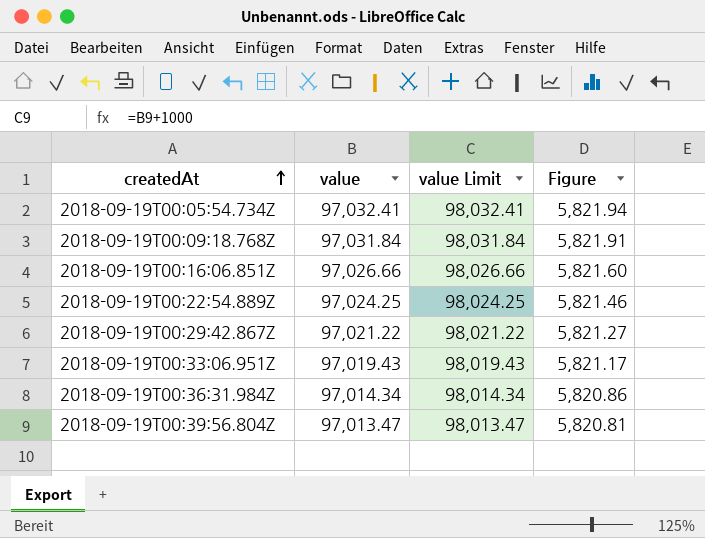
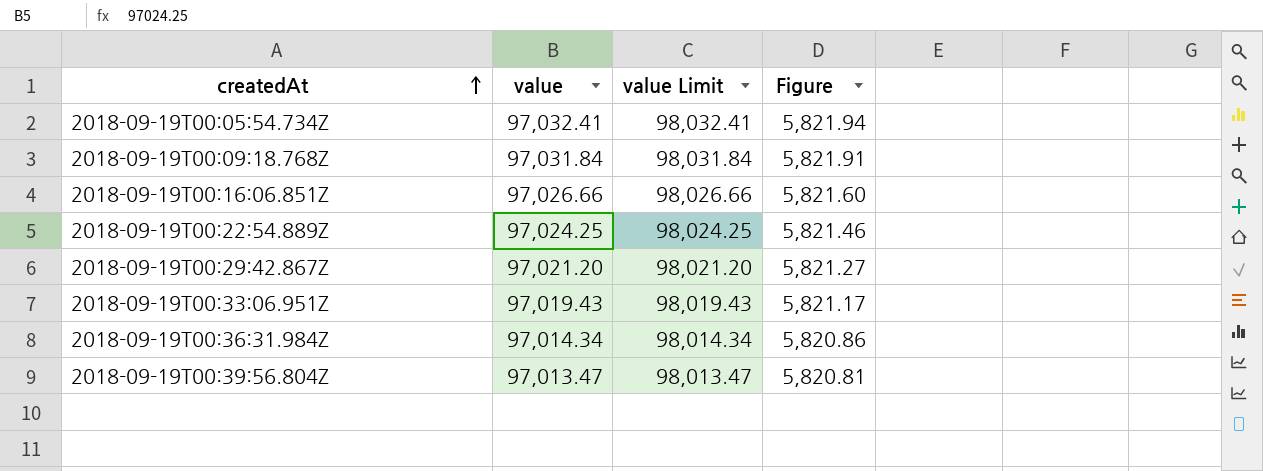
2018-09-19T00:29:42.867Z | value: 97,021.22 -> 97,021.20
2018-09-19T00:29:42.867Z | value Limit: 98,021.22 -> 98,021.20

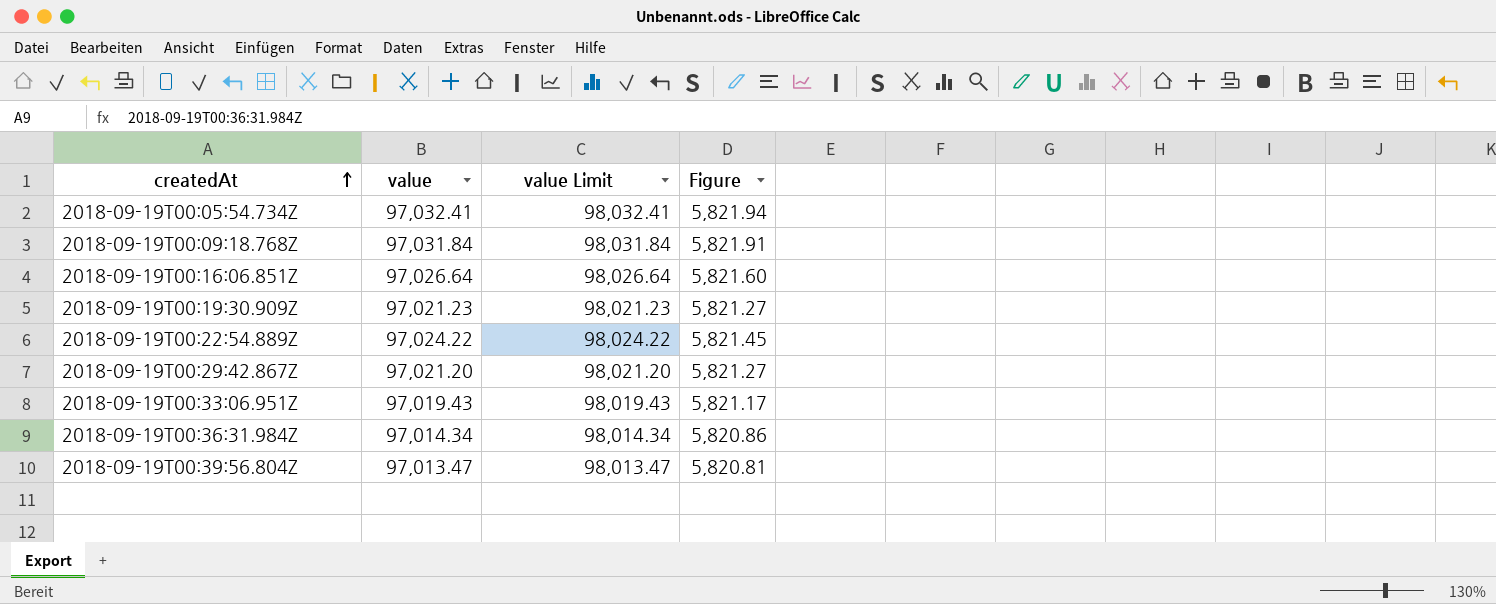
2018-09-19T00:16:06.851Z | value: 97,026.66 -> 97,026.64
2018-09-19T00:16:06.851Z | value Limit: 98,026.66 -> 98,026.64
row 2018-09-19T00:19:30.909Z: none -> 97,021.23 | 98,021.23 | 5,821.27
2018-09-19T00:22:54.889Z | value: 97,024.25 -> 97,024.22
2018-09-19T00:22:54.889Z | value Limit: 98,024.25 -> 98,024.22
2018-09-19T00:22:54.889Z | Figure: 5,821.46 -> 5,821.45

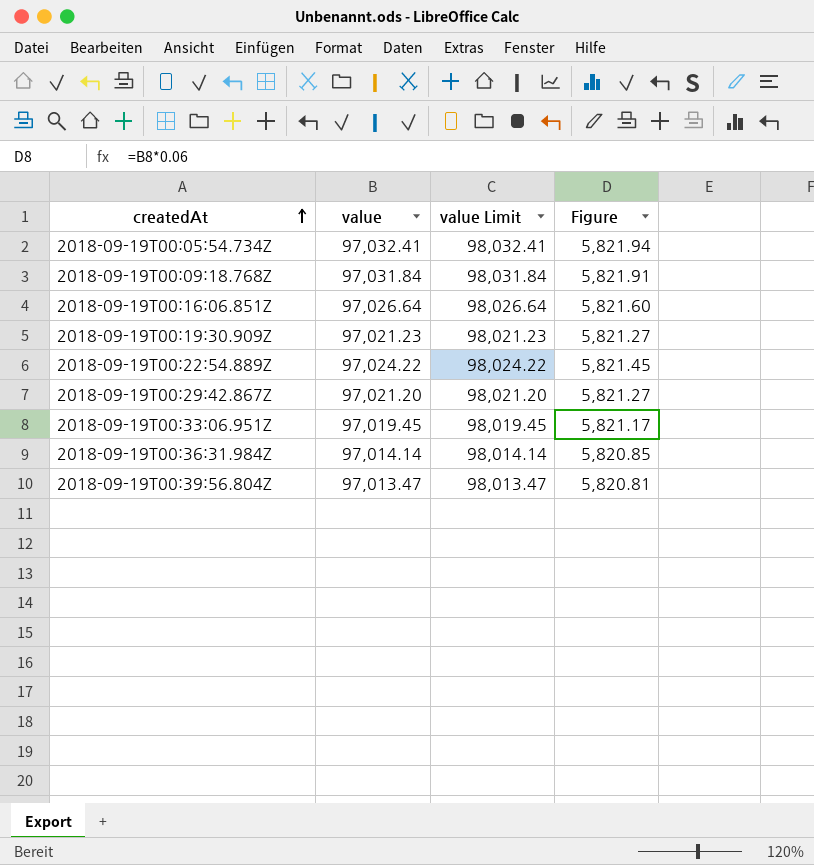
2018-09-19T00:33:06.951Z | value: 97,019.43 -> 97,019.45
2018-09-19T00:33:06.951Z | value Limit: 98,019.43 -> 98,019.45
2018-09-19T00:36:31.984Z | value: 97,014.34 -> 97,014.14
2018-09-19T00:36:31.984Z | value Limit: 98,014.34 -> 98,014.14
2018-09-19T00:36:31.984Z | Figure: 5,820.86 -> 5,820.85

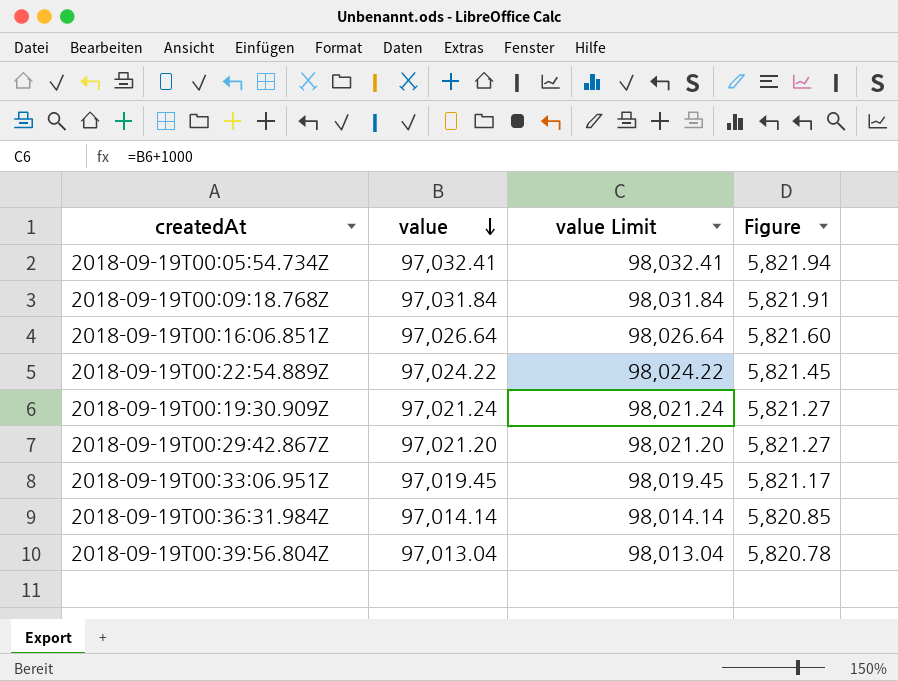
row order: createdAt ascending -> value descending
2018-09-19T00:19:30.909Z | value: 97,021.23 -> 97,021.24
2018-09-19T00:19:30.909Z | value Limit: 98,021.23 -> 98,021.24
2018-09-19T00:39:56.804Z | value: 97,013.47 -> 97,013.04
2018-09-19T00:39:56.804Z | value Limit: 98,013.47 -> 98,013.04
2018-09-19T00:39:56.804Z | Figure: 5,820.81 -> 5,820.78

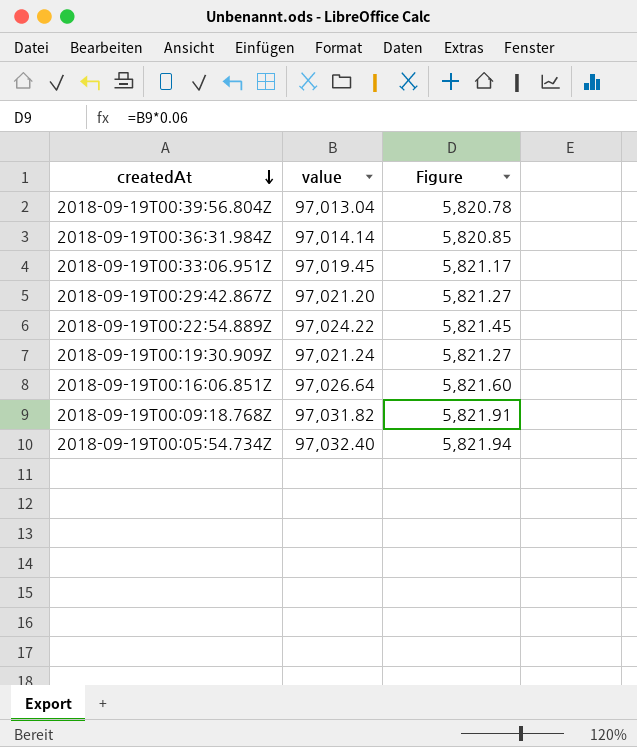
row order: value descending -> createdAt descending
column value Limit | formula: [value] + 1000 -> none
2018-09-19T00:09:18.768Z | value: 97,031.84 -> 97,031.82
2018-09-19T00:05:54.734Z | value: 97,032.41 -> 97,032.40

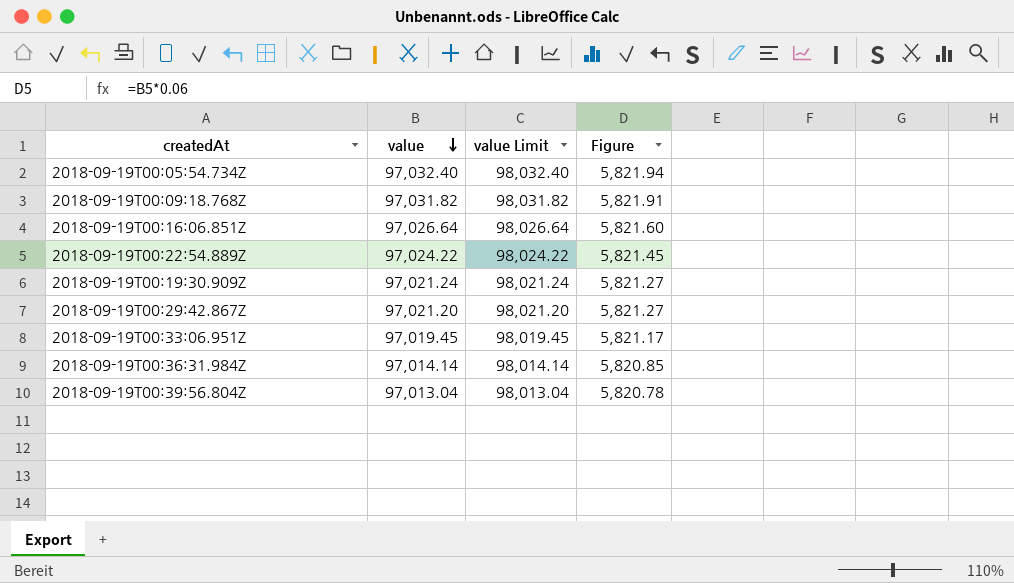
row order: createdAt descending -> value descending
column value Limit | formula: none -> [value] + 1000

